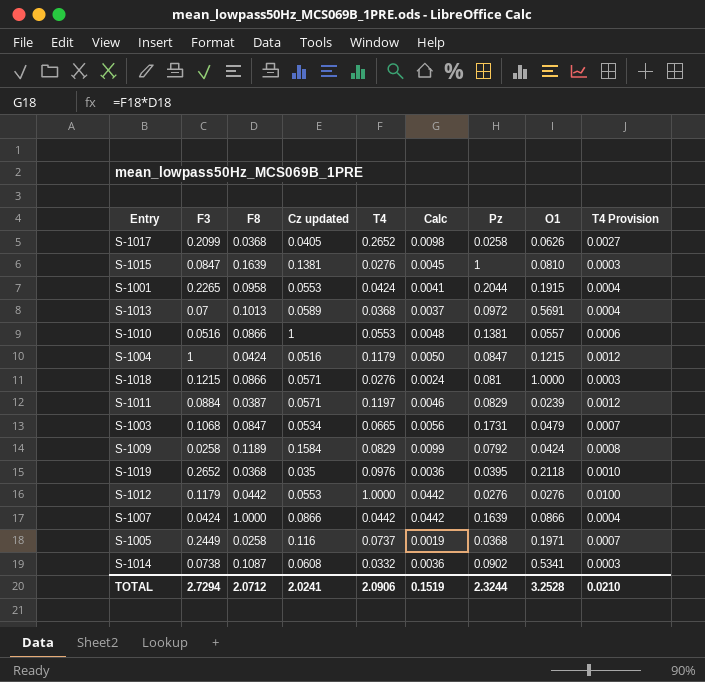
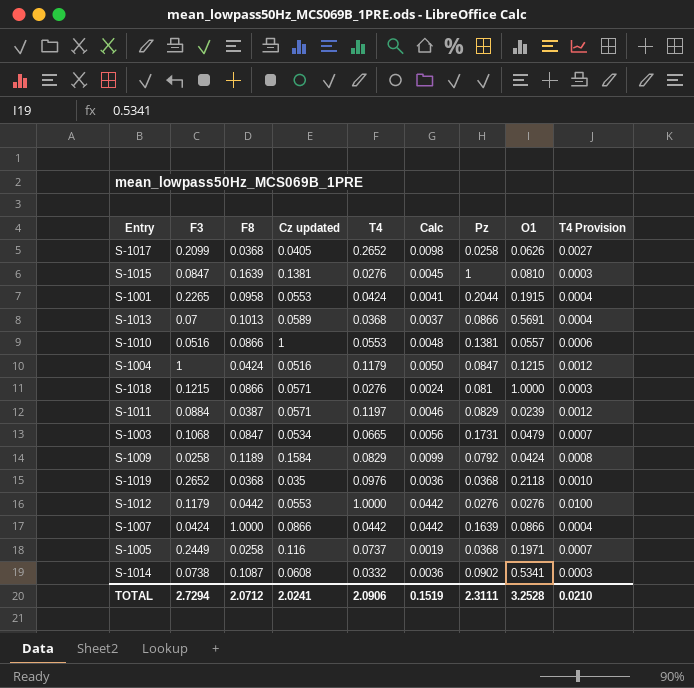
S-1013 | Pz: 0.0972 -> 0.0866
S-1019 | Pz: 0.0395 -> 0.0368
TOTAL | Pz: 2.3244 -> 2.3111

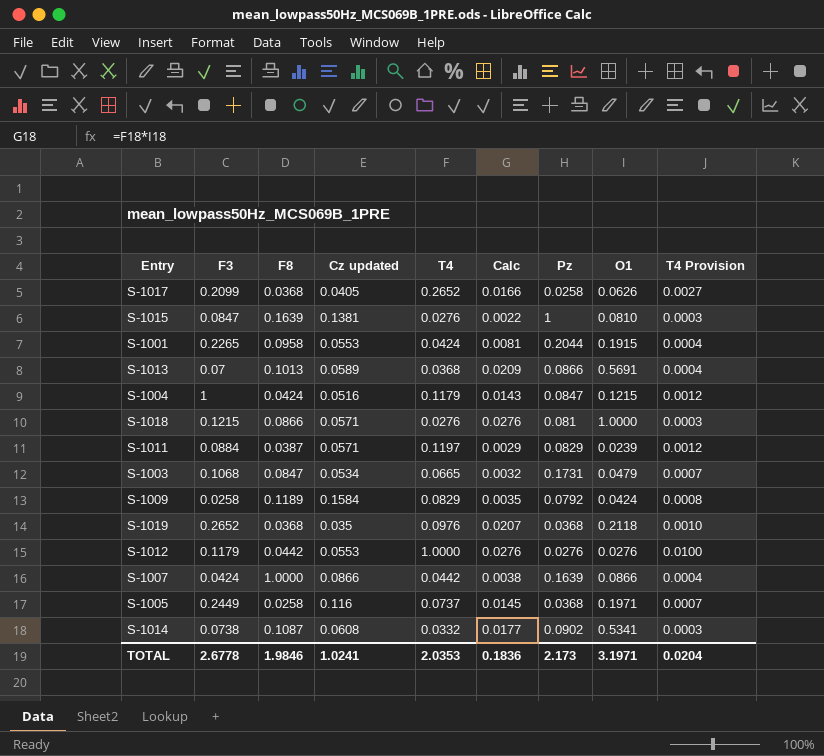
column Calc | formula: [F8] * [T4] -> [T4] * [O1]
row S-1010: 0.0516 | 0.0866 | 1 | 0.0553 | 0.0048 | 0.1381 | 0.0557 | 0.0006 -> none
TOTAL | F3: 2.7294 -> 2.6778
TOTAL | F8: 2.0712 -> 1.9846
TOTAL | Cz updated: 2.0241 -> 1.0241
TOTAL | T4: 2.0906 -> 2.0353
TOTAL | Calc: 0.1519 -> 0.1836
TOTAL | Pz: 2.3111 -> 2.173
TOTAL | O1: 3.2528 -> 3.1971
TOTAL | T4 Provision: 0.0210 -> 0.0204

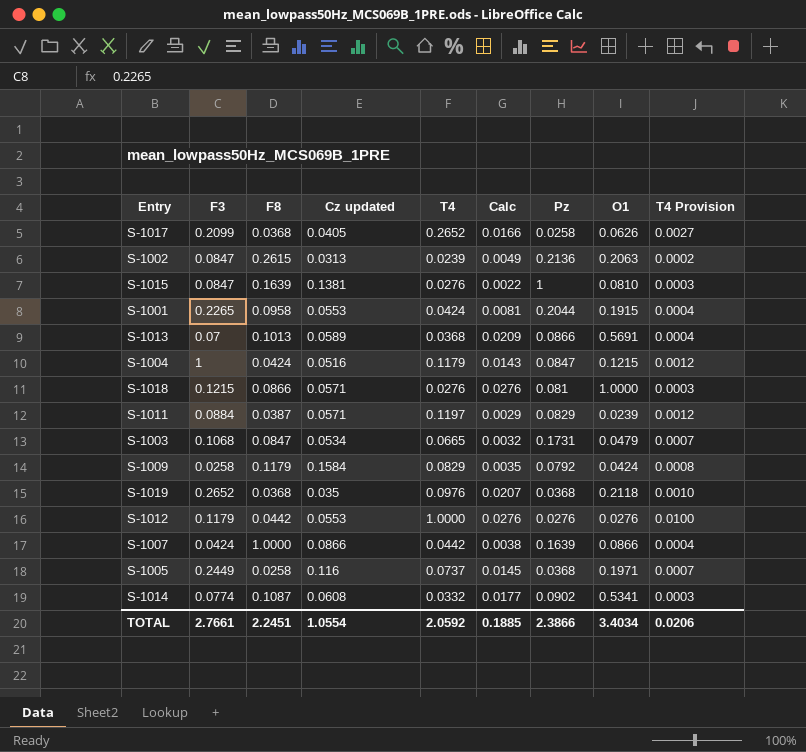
row S-1002: none -> 0.0847 | 0.2615 | 0.0313 | 0.0239 | 0.0049 | 0.2136 | 0.2063 | 0.0002
S-1009 | F8: 0.1189 -> 0.1179
S-1014 | F3: 0.0738 -> 0.0774
TOTAL | F3: 2.6778 -> 2.7661
TOTAL | F8: 1.9846 -> 2.2451
TOTAL | Cz updated: 1.0241 -> 1.0554
TOTAL | T4: 2.0353 -> 2.0592
TOTAL | Calc: 0.1836 -> 0.1885
TOTAL | Pz: 2.173 -> 2.3866
TOTAL | O1: 3.1971 -> 3.4034
TOTAL | T4 Provision: 0.0204 -> 0.0206

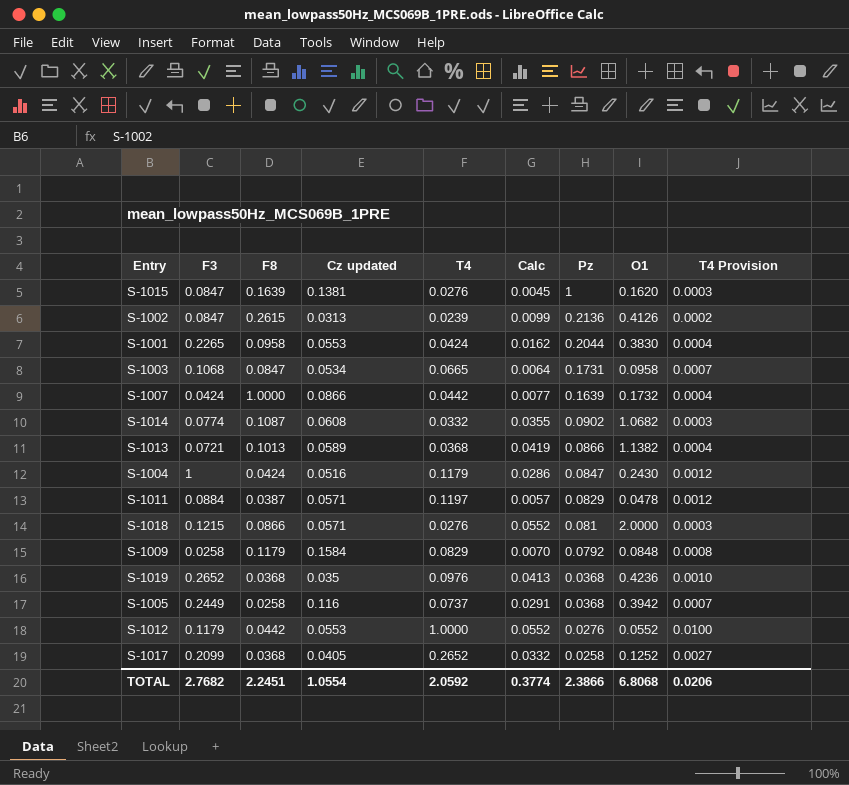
row order: none -> Pz descending
S-1015 | Calc: 0.0022 -> 0.0045
S-1015 | O1: 0.0810 -> 0.1620
S-1002 | Calc: 0.0049 -> 0.0099
S-1002 | O1: 0.2063 -> 0.4126
S-1001 | Calc: 0.0081 -> 0.0162
S-1001 | O1: 0.1915 -> 0.3830
S-1003 | Calc: 0.0032 -> 0.0064
S-1003 | O1: 0.0479 -> 0.0958
S-1007 | Calc: 0.0038 -> 0.0077
S-1007 | O1: 0.0866 -> 0.1732
S-1014 | Calc: 0.0177 -> 0.0355
S-1014 | O1: 0.5341 -> 1.0682
S-1013 | F3: 0.07 -> 0.0721
S-1013 | Calc: 0.0209 -> 0.0419
S-1013 | O1: 0.5691 -> 1.1382
S-1004 | Calc: 0.0143 -> 0.0286
S-1004 | O1: 0.1215 -> 0.2430
S-1011 | Calc: 0.0029 -> 0.0057
S-1011 | O1: 0.0239 -> 0.0478
S-1018 | Calc: 0.0276 -> 0.0552
S-1018 | O1: 1.0000 -> 2.0000
S-1009 | Calc: 0.0035 -> 0.0070
S-1009 | O1: 0.0424 -> 0.0848
S-1019 | Calc: 0.0207 -> 0.0413
S-1019 | O1: 0.2118 -> 0.4236
S-1005 | Calc: 0.0145 -> 0.0291
S-1005 | O1: 0.1971 -> 0.3942
S-1012 | Calc: 0.0276 -> 0.0552
S-1012 | O1: 0.0276 -> 0.0552
S-1017 | Calc: 0.0166 -> 0.0332
S-1017 | O1: 0.0626 -> 0.1252
TOTAL | F3: 2.7661 -> 2.7682
TOTAL | Calc: 0.1885 -> 0.3774
TOTAL | O1: 3.4034 -> 6.8068

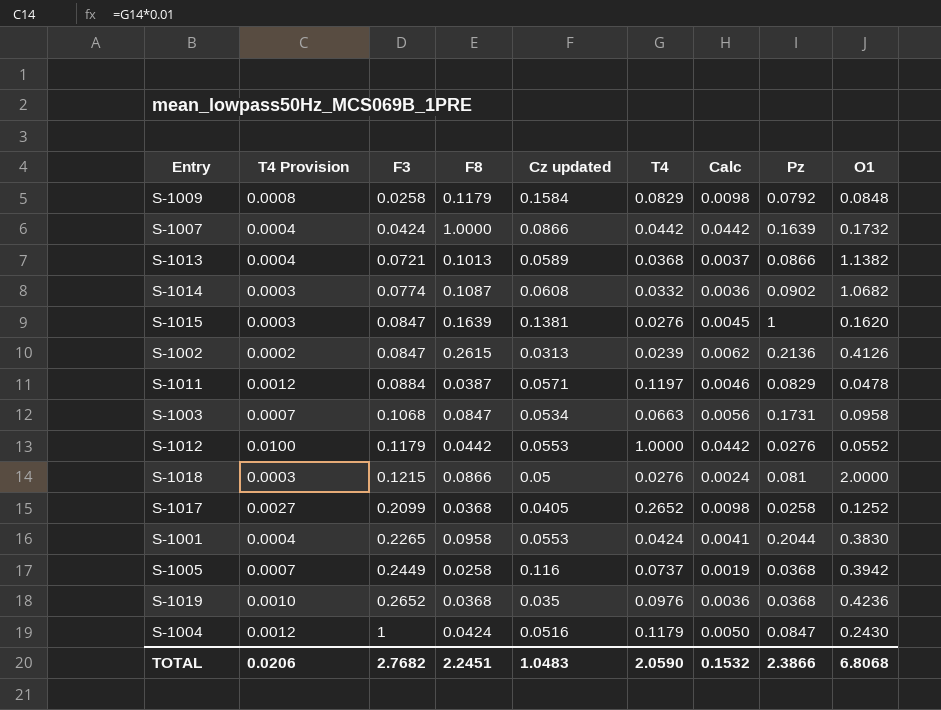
row order: Pz descending -> F3 ascending
column T4 Provision | position: 9 -> 2
column Calc | formula: [T4] * [O1] -> [F8] * [T4]
S-1003 | T4: 0.0665 -> 0.0663
S-1018 | Cz updated: 0.0571 -> 0.05
TOTAL | Cz updated: 1.0554 -> 1.0483
TOTAL | T4: 2.0592 -> 2.0590
TOTAL | Calc: 0.3774 -> 0.1532

